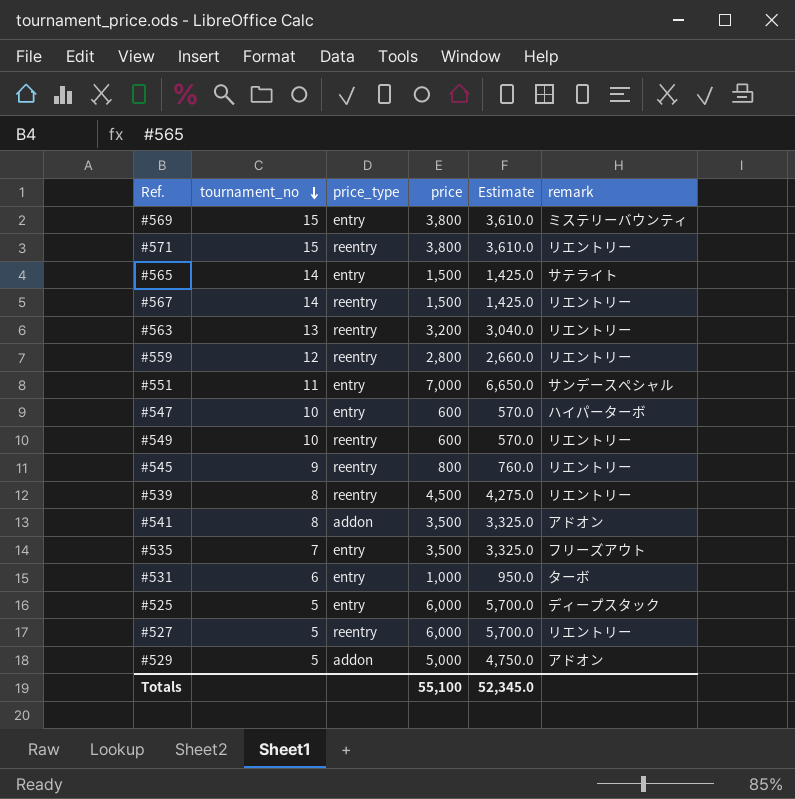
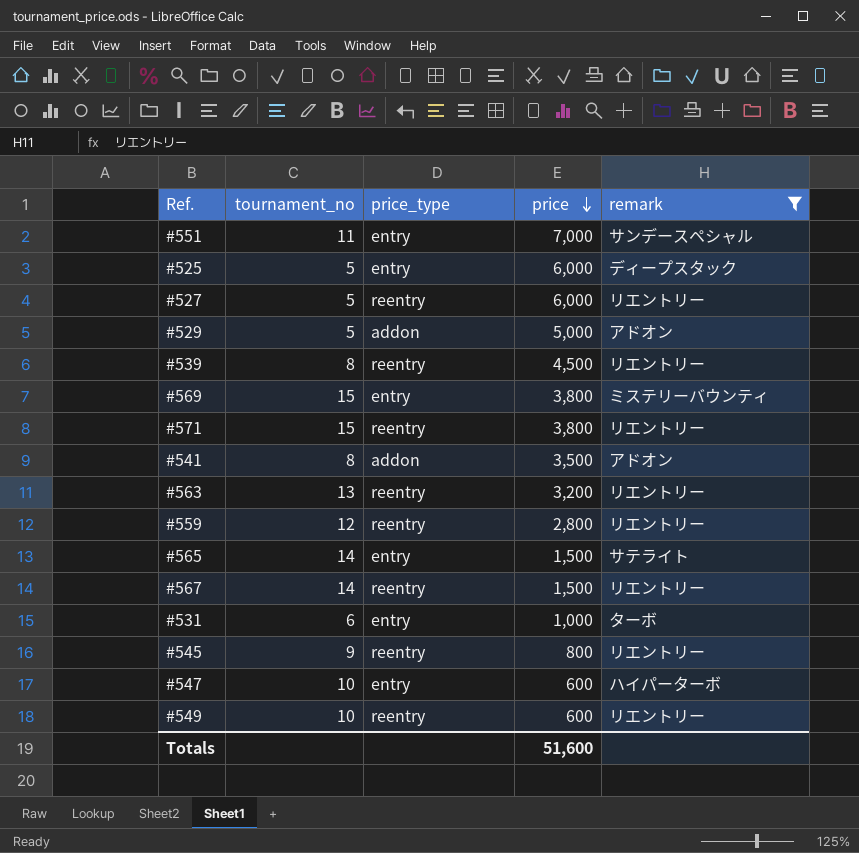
filter: none -> remark != フリーズアウト
row order: tournament_no descending -> price descending
column Estimate | formula: [price] * 0.95 -> none
Totals | price: 55,100 -> 51,600

